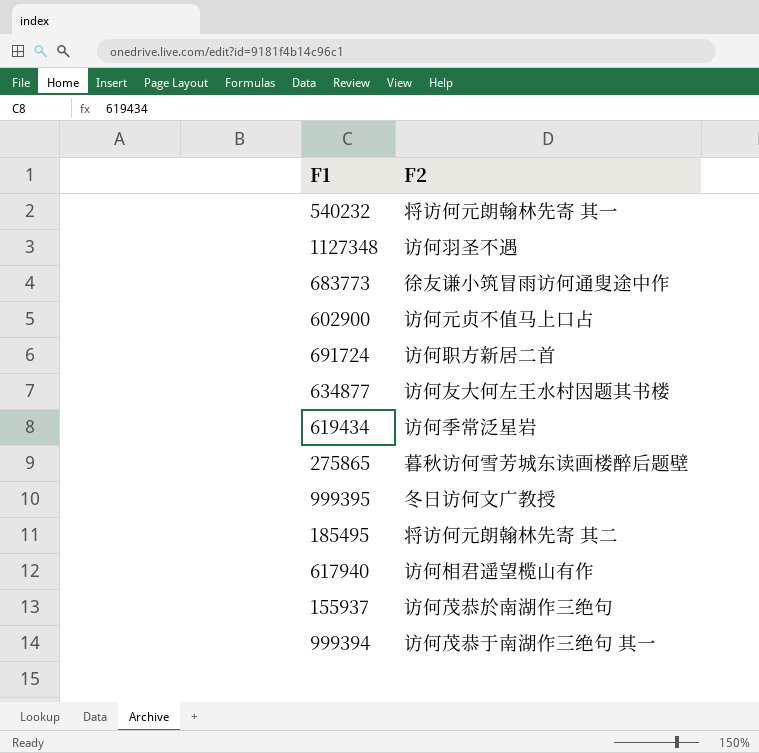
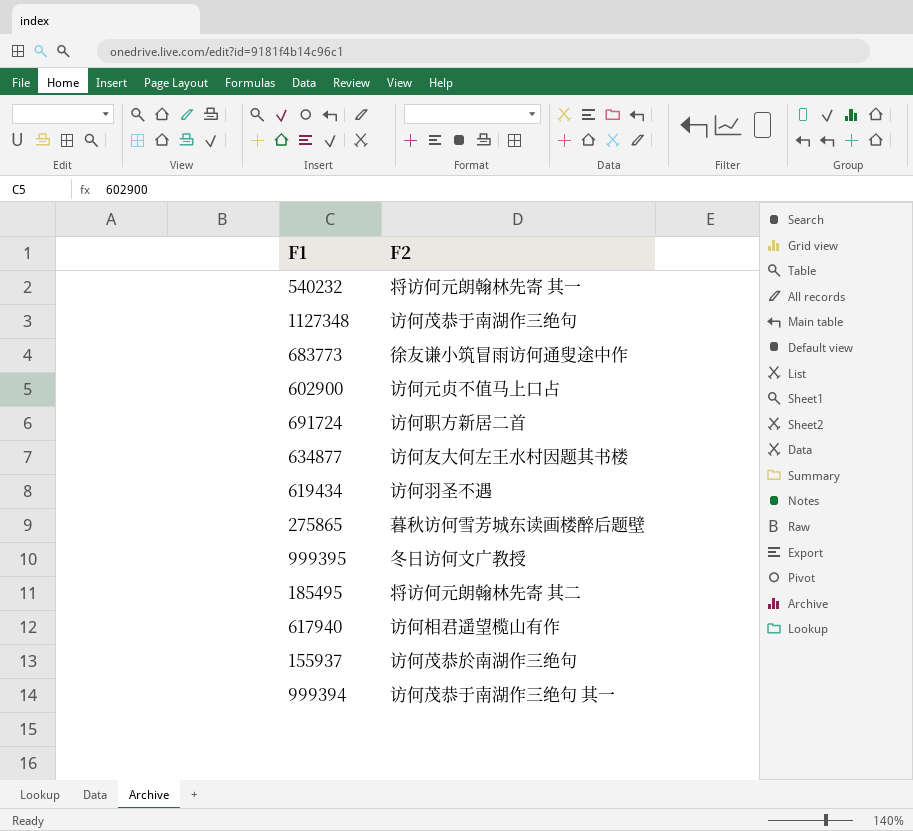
1127348 | F2: 访何羽圣不遇 -> 访何茂恭于南湖作三绝句
619434 | F2: 访何季常泛星岩 -> 访何羽圣不遇

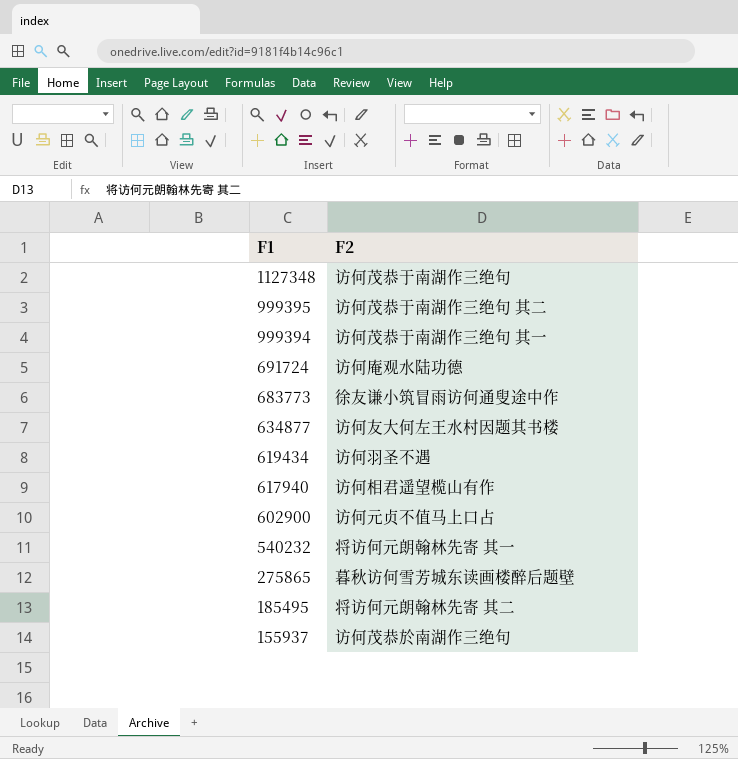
row order: none -> F1 descending
999395 | F2: 冬日访何文广教授 -> 访何茂恭于南湖作三绝句 其二
691724 | F2: 访何职方新居二首 -> 访何庵观水陆功德

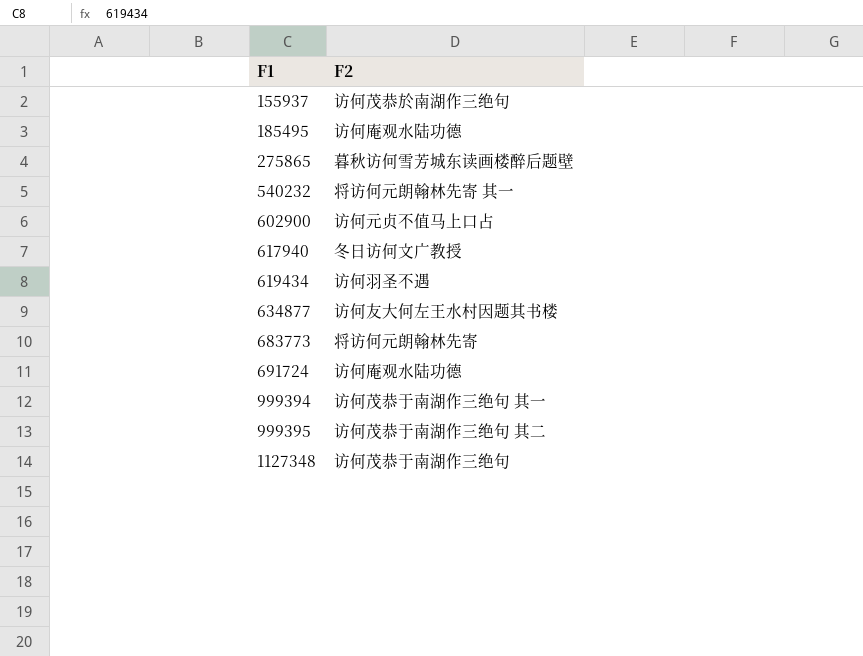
row order: F1 descending -> F1 ascending
185495 | F2: 将访何元朗翰林先寄 其二 -> 访何庵观水陆功德
617940 | F2: 访何相君遥望榄山有作 -> 冬日访何文广教授
683773 | F2: 徐友谦小筑冒雨访何通叟途中作 -> 将访何元朗翰林先寄

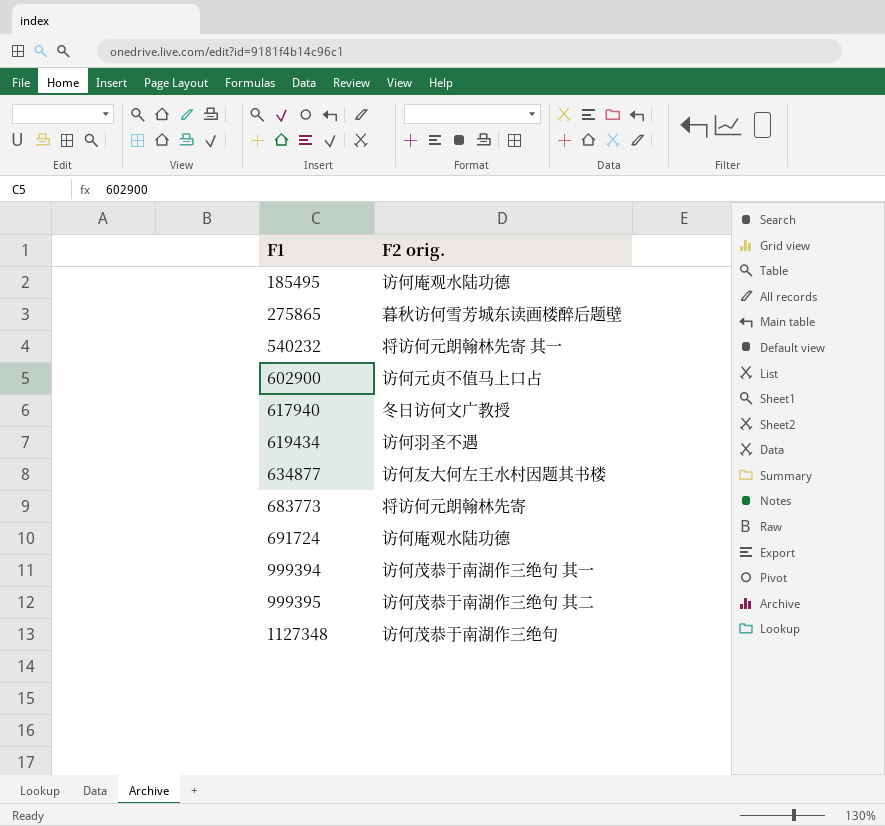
column name: F2 -> F2 orig.
row 155937: 访何茂恭於南湖作三绝句 -> none

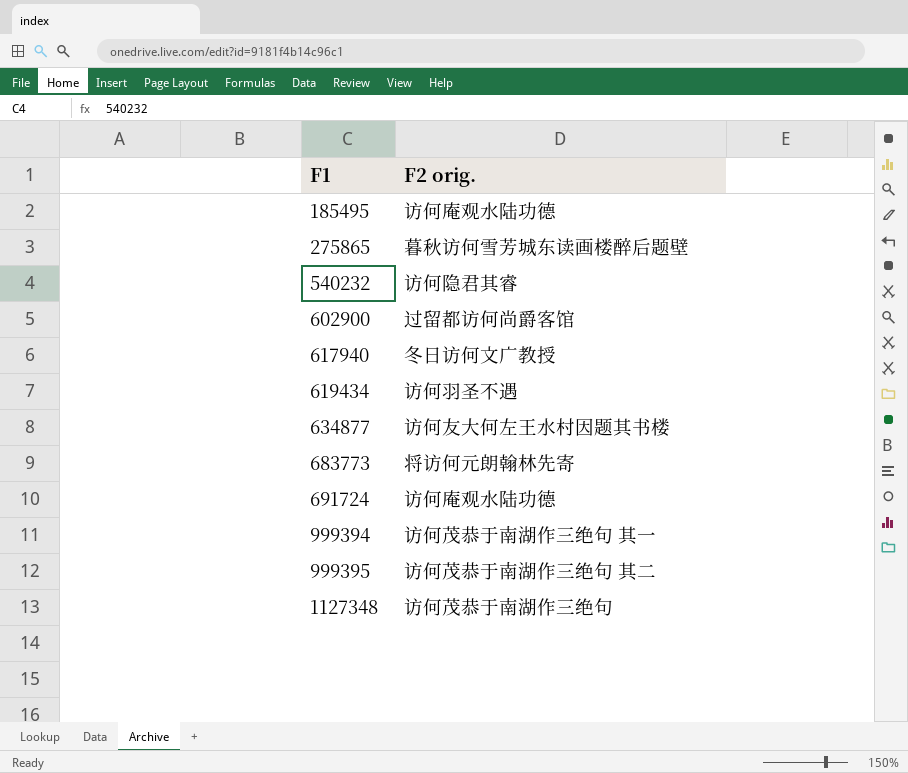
540232 | F2 orig.: 将访何元朗翰林先寄 其一 -> 访何隐君其睿
602900 | F2 orig.: 访何元贞不值马上口占 -> 过留都访何尚爵客馆

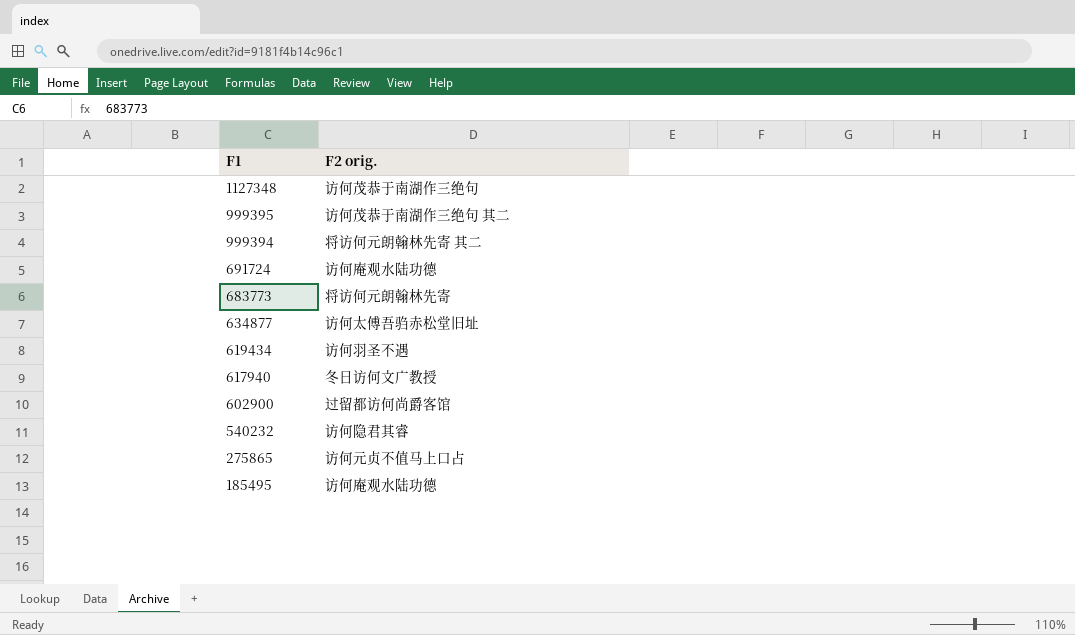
row order: F1 ascending -> F1 descending
999394 | F2 orig.: 访何茂恭于南湖作三绝句 其一 -> 将访何元朗翰林先寄 其二
634877 | F2 orig.: 访何友大何左王水村因题其书楼 -> 访何太傅吾驺赤松堂旧址
275865 | F2 orig.: 暮秋访何雪芳城东读画楼醉后题壁 -> 访何元贞不值马上口占

